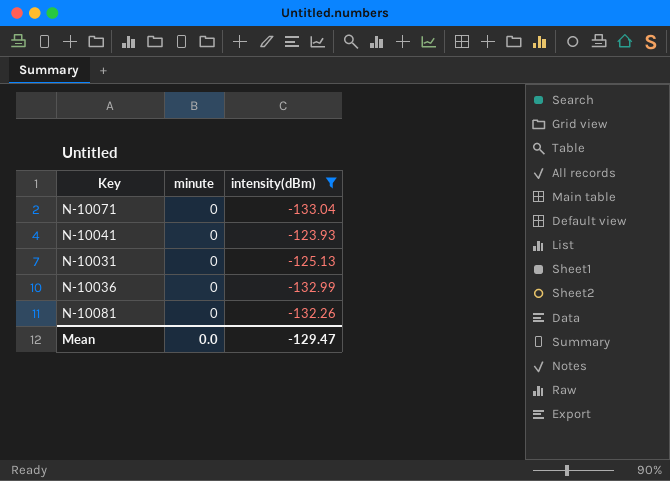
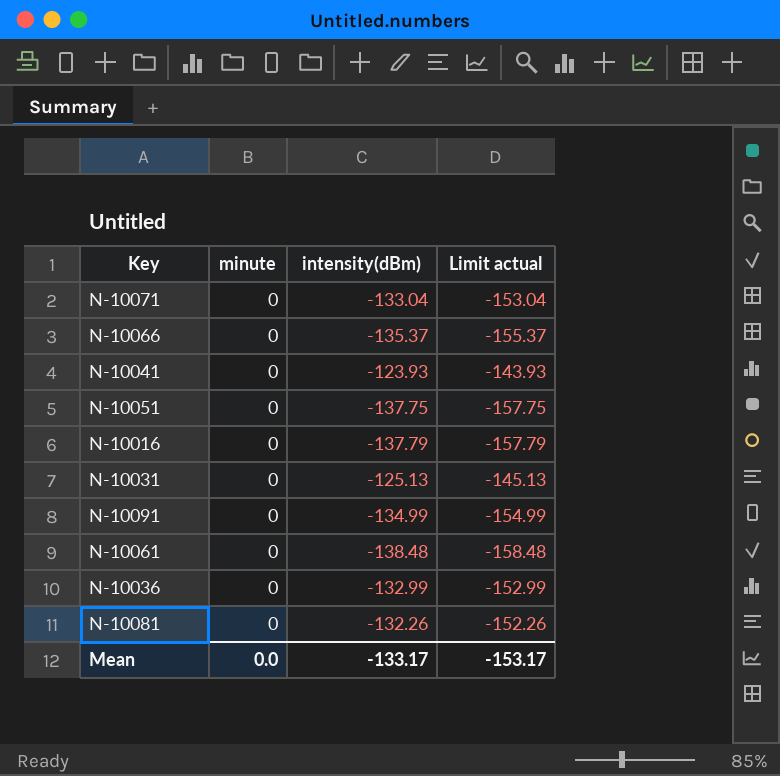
filter: intensity(dBm) >= -133.04 -> none
column Limit actual | formula: none -> [intensity(dBm)] - 20
Mean | intensity(dBm): -129.47 -> -133.17

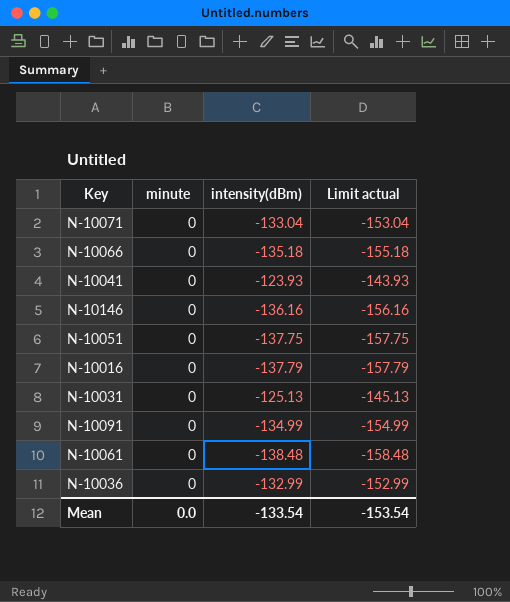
row N-10081: 0 | -132.26 | -152.26 -> none
N-10066 | intensity(dBm): -135.37 -> -135.18
N-10066 | Limit actual: -155.37 -> -155.18
row N-10146: none -> 0 | -136.16 | -156.16
Mean | intensity(dBm): -133.17 -> -133.54
Mean | Limit actual: -153.17 -> -153.54

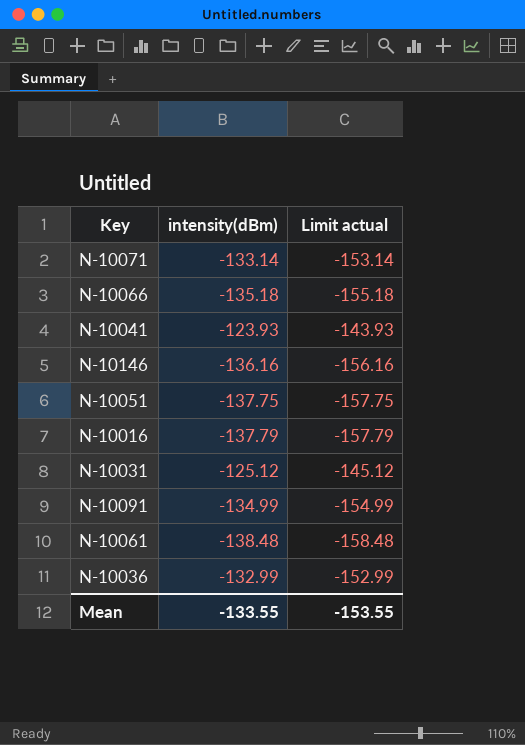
column minute | position: 2 -> none
N-10071 | intensity(dBm): -133.04 -> -133.14
N-10071 | Limit actual: -153.04 -> -153.14
N-10031 | intensity(dBm): -125.13 -> -125.12
N-10031 | Limit actual: -145.13 -> -145.12
Mean | intensity(dBm): -133.54 -> -133.55
Mean | Limit actual: -153.54 -> -153.55

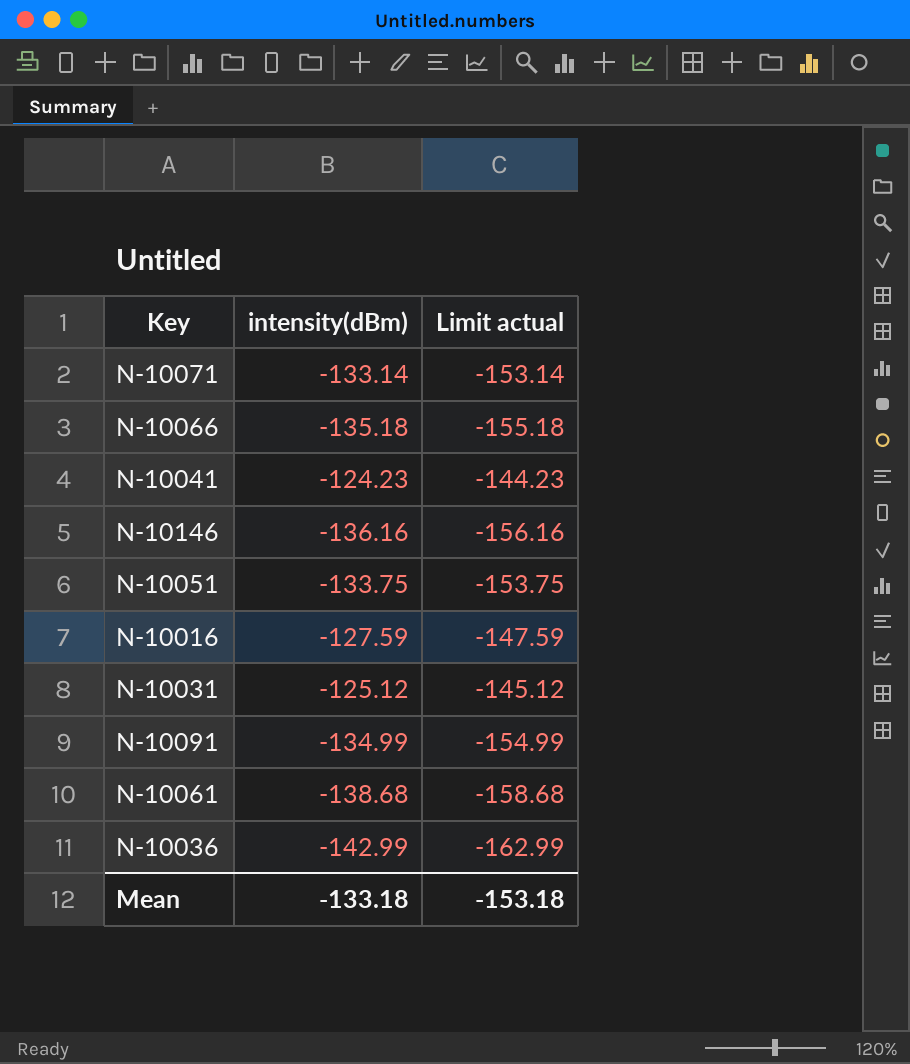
N-10041 | intensity(dBm): -123.93 -> -124.23
N-10041 | Limit actual: -143.93 -> -144.23
N-10051 | intensity(dBm): -137.75 -> -133.75
N-10051 | Limit actual: -157.75 -> -153.75
N-10016 | intensity(dBm): -137.79 -> -127.59
N-10016 | Limit actual: -157.79 -> -147.59
N-10061 | intensity(dBm): -138.48 -> -138.68
N-10061 | Limit actual: -158.48 -> -158.68
N-10036 | intensity(dBm): -132.99 -> -142.99
N-10036 | Limit actual: -152.99 -> -162.99
Mean | intensity(dBm): -133.55 -> -133.18
Mean | Limit actual: -153.55 -> -153.18

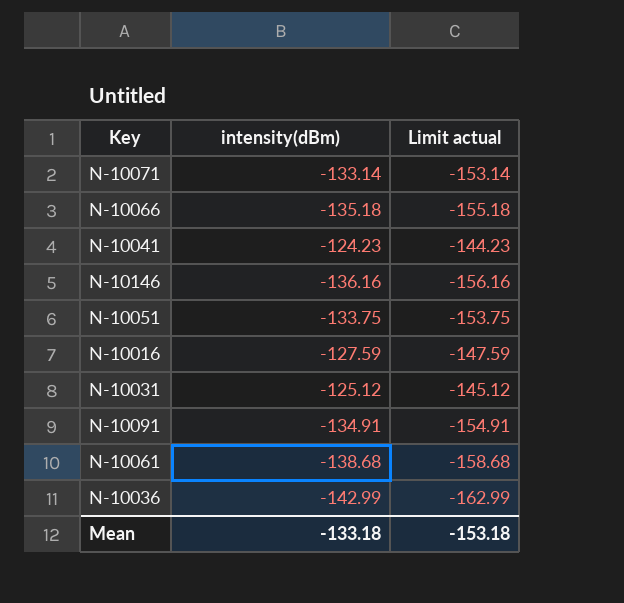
N-10091 | intensity(dBm): -134.99 -> -134.91
N-10091 | Limit actual: -154.99 -> -154.91

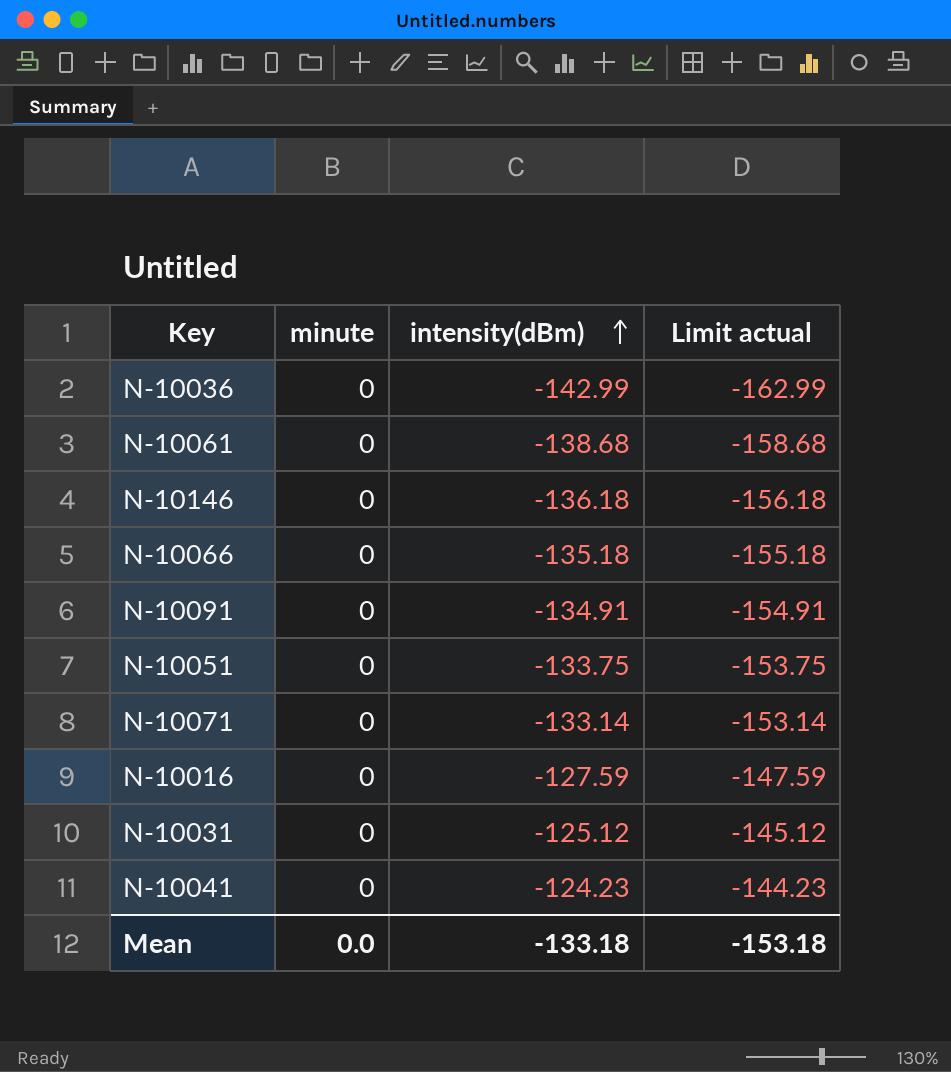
row order: none -> intensity(dBm) ascending
column minute | position: none -> 2
N-10146 | intensity(dBm): -136.16 -> -136.18
N-10146 | Limit actual: -156.16 -> -156.18

